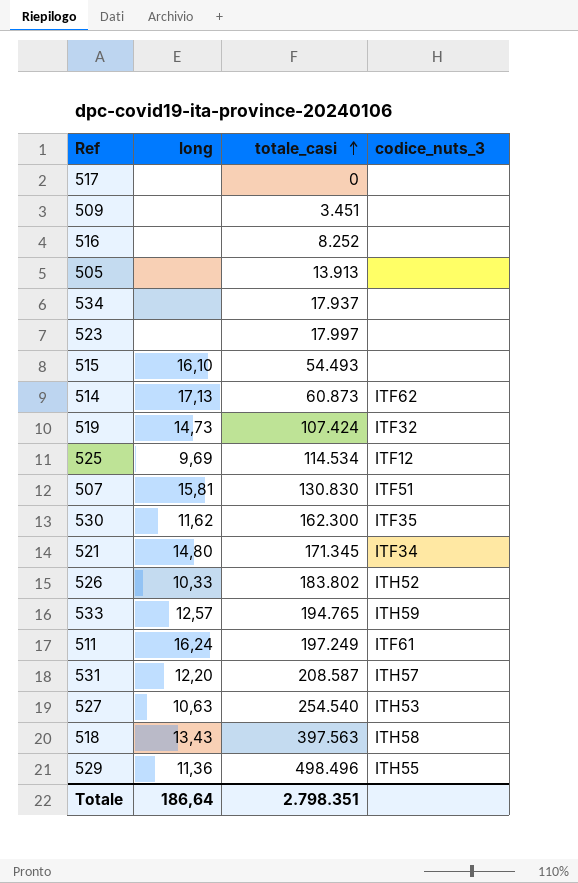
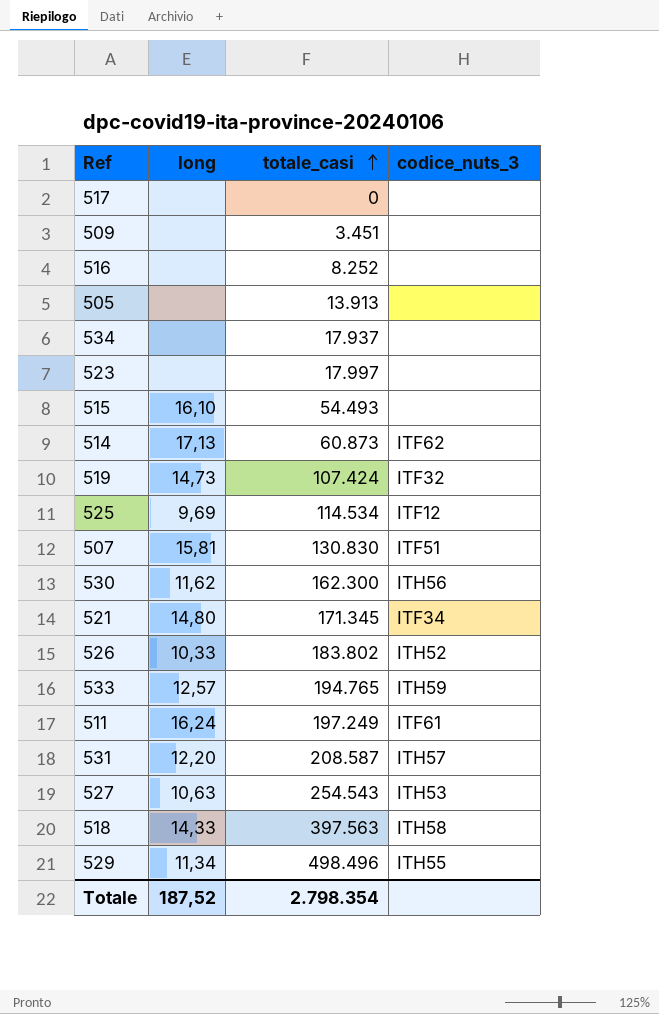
530 | codice_nuts_3: ITF35 -> ITH56
527 | totale_casi: 254.540 -> 254.543
518 | long: 13,43 -> 14,33
529 | long: 11,36 -> 11,34
Totale | long: 186,64 -> 187,52
Totale | totale_casi: 2.798.351 -> 2.798.354

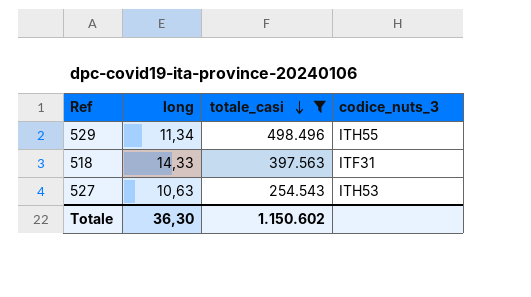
filter: none -> totale_casi >= 254.543
row order: totale_casi ascending -> totale_casi descending
518 | codice_nuts_3: ITH58 -> ITF31
Totale | long: 187,52 -> 36,30
Totale | totale_casi: 2.798.354 -> 1.150.602

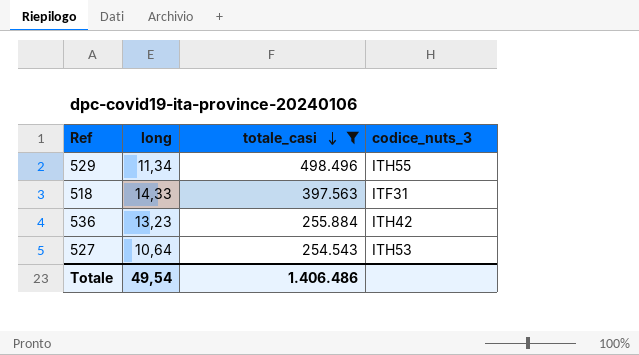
row 536: none -> 13,23 | 255.884 | ITH42
527 | long: 10,63 -> 10,64
Totale | long: 36,30 -> 49,54
Totale | totale_casi: 1.150.602 -> 1.406.486

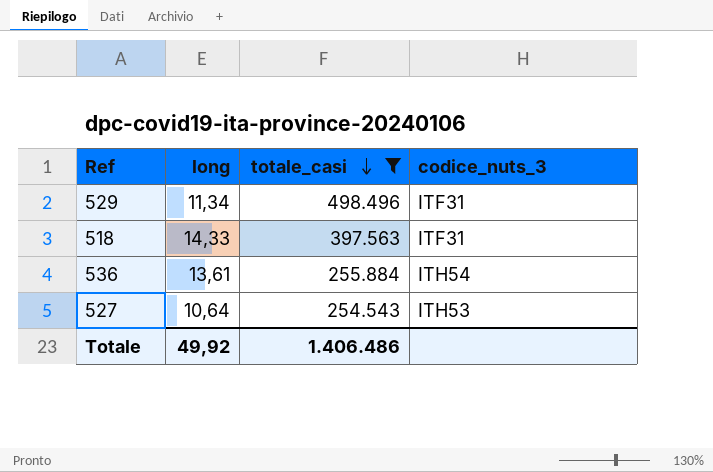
529 | codice_nuts_3: ITH55 -> ITF31
536 | long: 13,23 -> 13,61
536 | codice_nuts_3: ITH42 -> ITH54
Totale | long: 49,54 -> 49,92

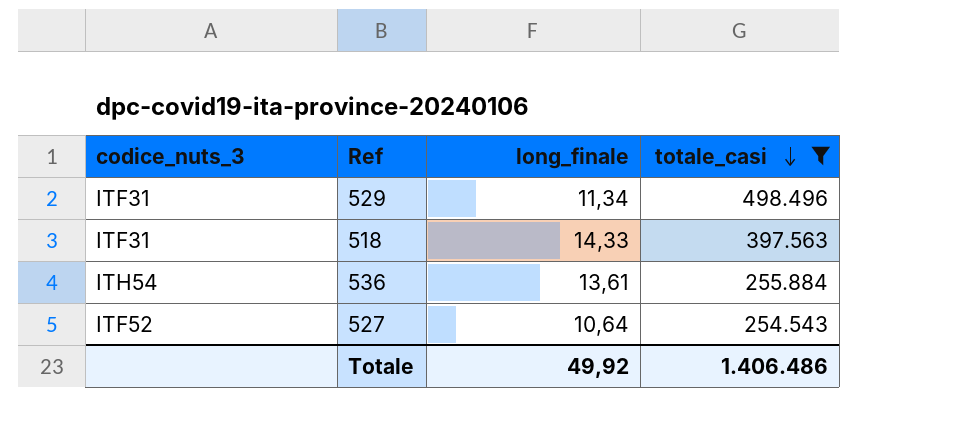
column codice_nuts_3 | position: 4 -> 1
column name: long -> long_finale
527 | codice_nuts_3: ITH53 -> ITF52

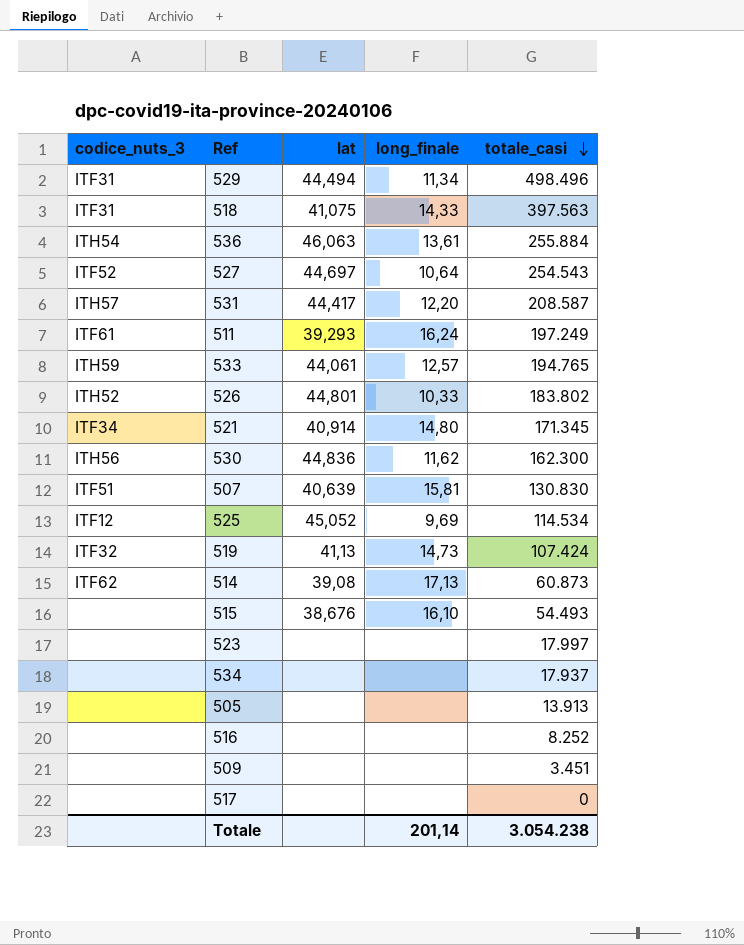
filter: totale_casi >= 254.543 -> none
column lat | position: none -> 3
Totale | long_finale: 49,92 -> 201,14
Totale | totale_casi: 1.406.486 -> 3.054.238

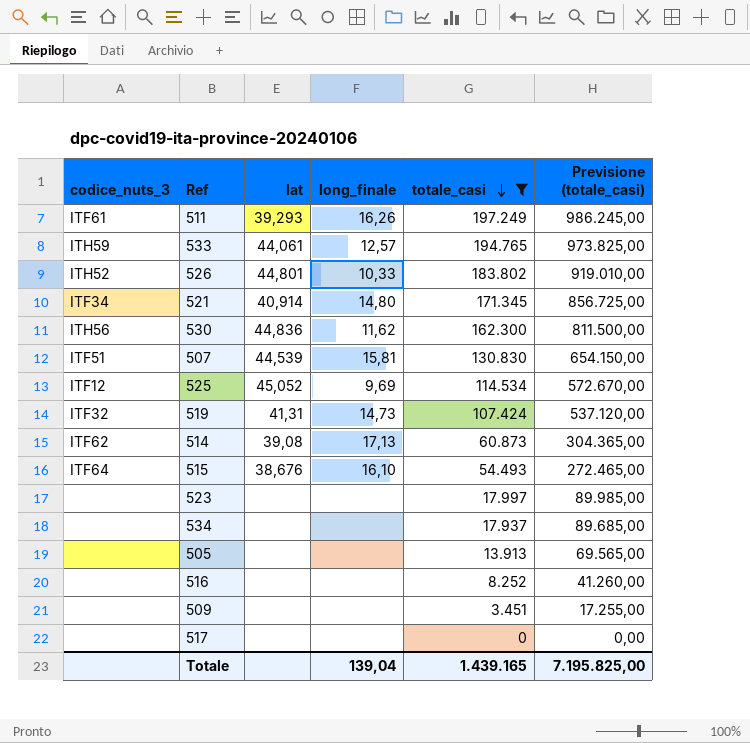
filter: none -> totale_casi <= 197.249
column Previsione (totale_casi) | formula: none -> [totale_casi] * 5
511 | long_finale: 16,24 -> 16,26
507 | lat: 40,639 -> 44,539
519 | lat: 41,13 -> 41,31
515 | codice_nuts_3: none -> ITF64
Totale | long_finale: 201,14 -> 139,04
Totale | totale_casi: 3.054.238 -> 1.439.165

